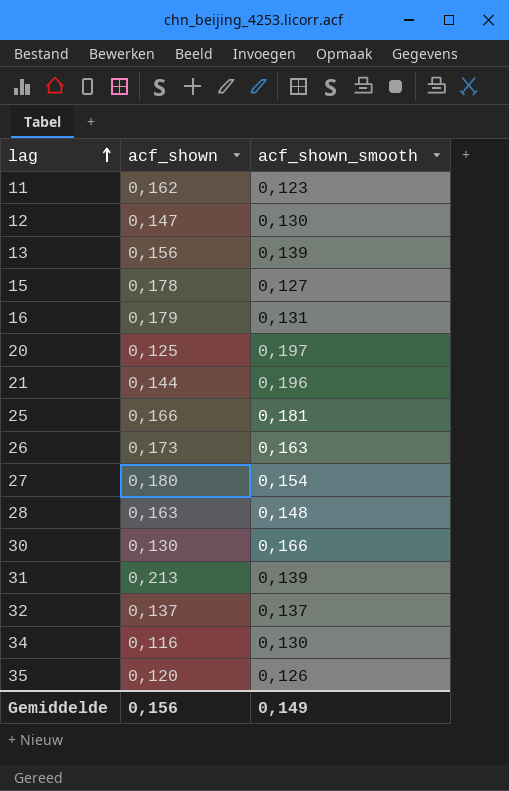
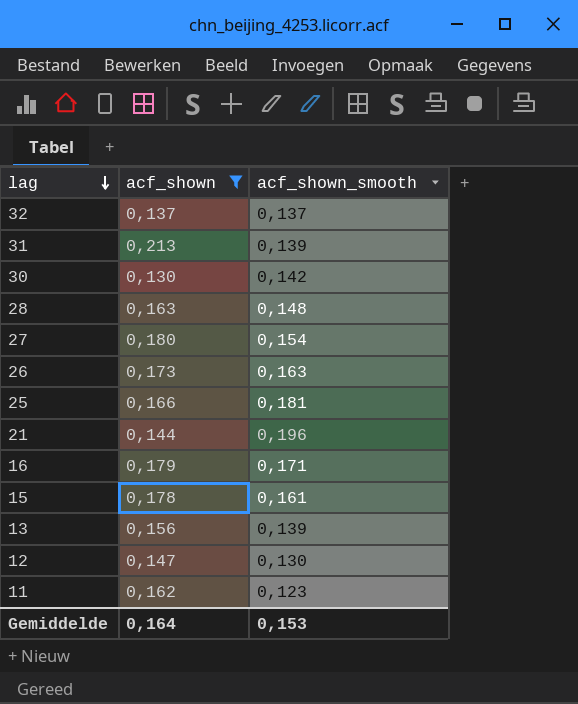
filter: none -> acf_shown >= 0,130
row order: lag ascending -> lag descending
30 | acf_shown_smooth: 0,166 -> 0,142
16 | acf_shown_smooth: 0,131 -> 0,171
15 | acf_shown_smooth: 0,127 -> 0,161
Gemiddelde | acf_shown: 0,156 -> 0,164
Gemiddelde | acf_shown_smooth: 0,149 -> 0,153

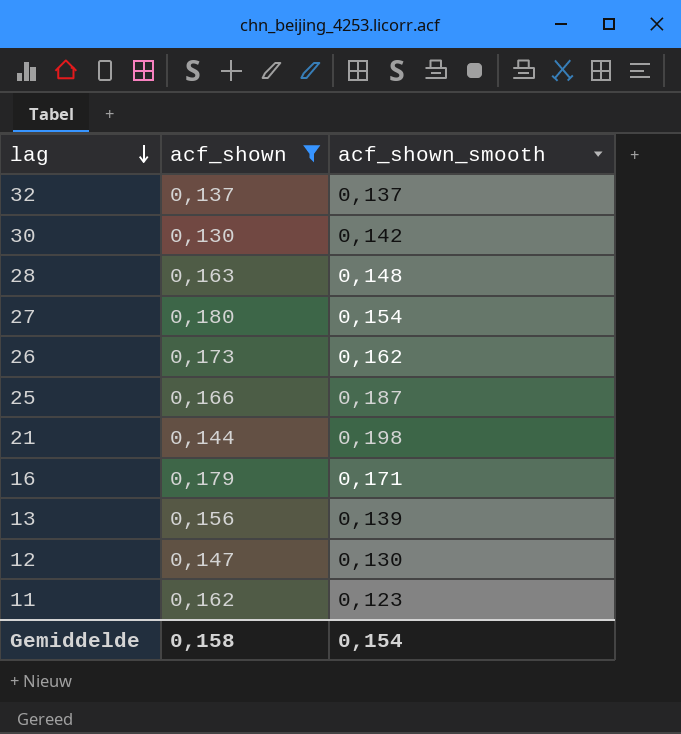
row 31: 0,213 | 0,139 -> none
row 15: 0,178 | 0,161 -> none
26 | acf_shown_smooth: 0,163 -> 0,162
25 | acf_shown_smooth: 0,181 -> 0,187
21 | acf_shown_smooth: 0,196 -> 0,198
Gemiddelde | acf_shown: 0,164 -> 0,158
Gemiddelde | acf_shown_smooth: 0,153 -> 0,154

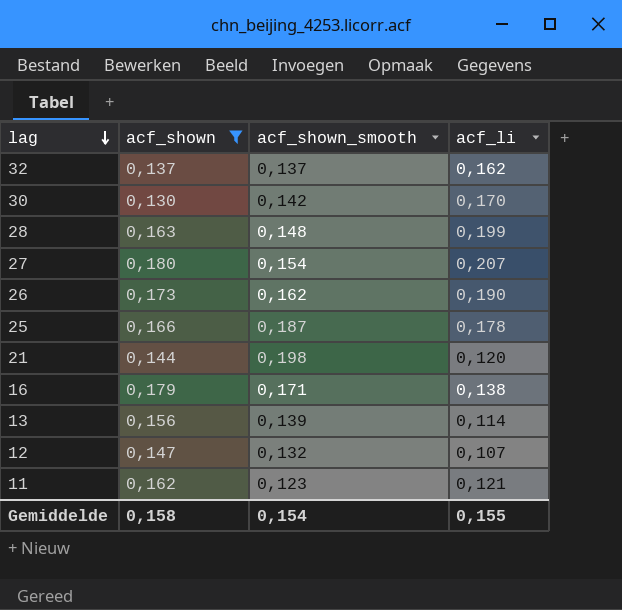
column acf_li | position: none -> 4
12 | acf_shown_smooth: 0,130 -> 0,132

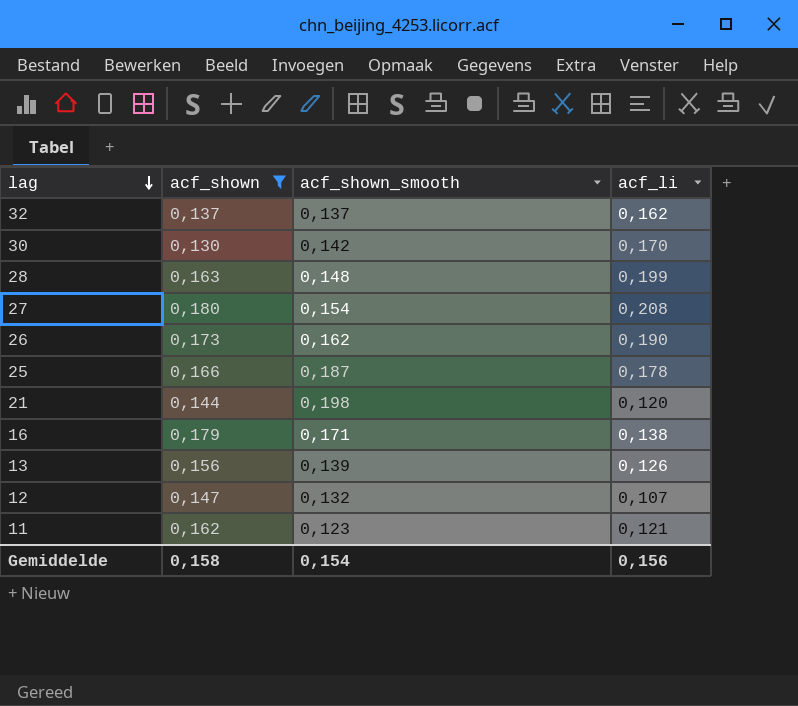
27 | acf_li: 0,207 -> 0,208
13 | acf_li: 0,114 -> 0,126
Gemiddelde | acf_li: 0,155 -> 0,156

